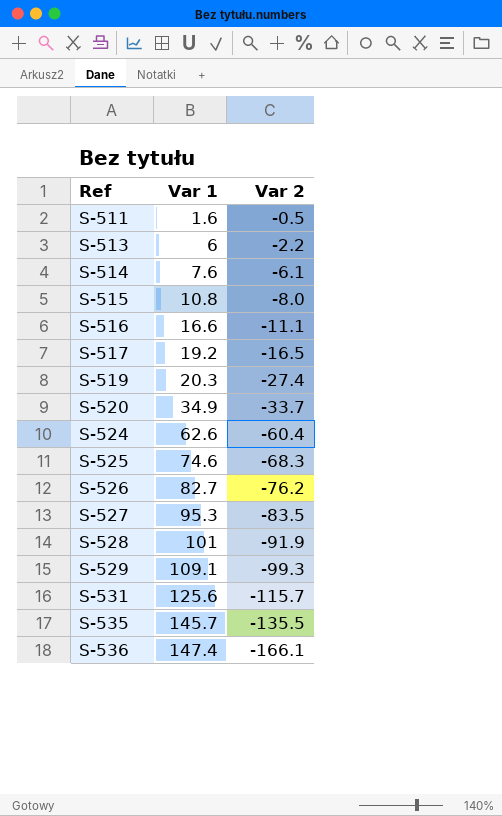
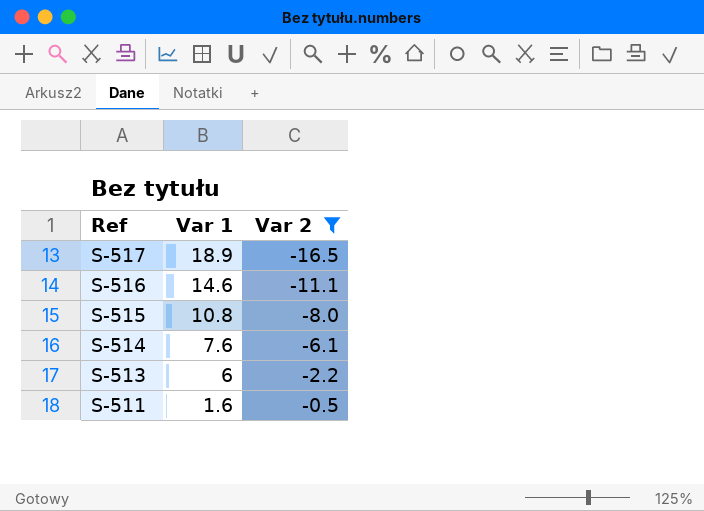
filter: none -> Var 2 >= -16.5
row order: Ref ascending -> Ref descending
S-517 | Var 1: 19.2 -> 18.9
S-516 | Var 1: 16.6 -> 14.6

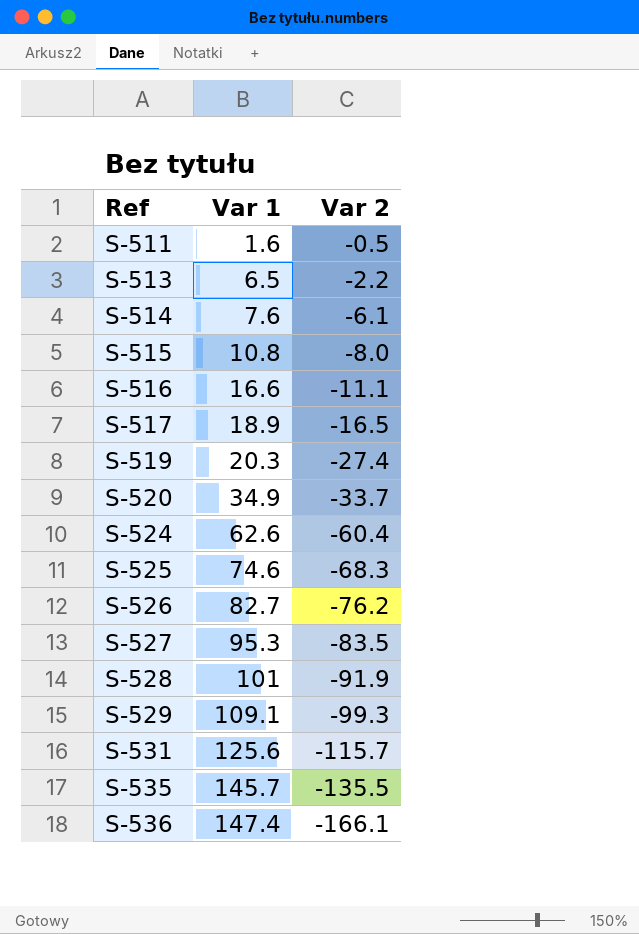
filter: Var 2 >= -16.5 -> none
row order: Ref descending -> Ref ascending
S-513 | Var 1: 6 -> 6.5
S-516 | Var 1: 14.6 -> 16.6

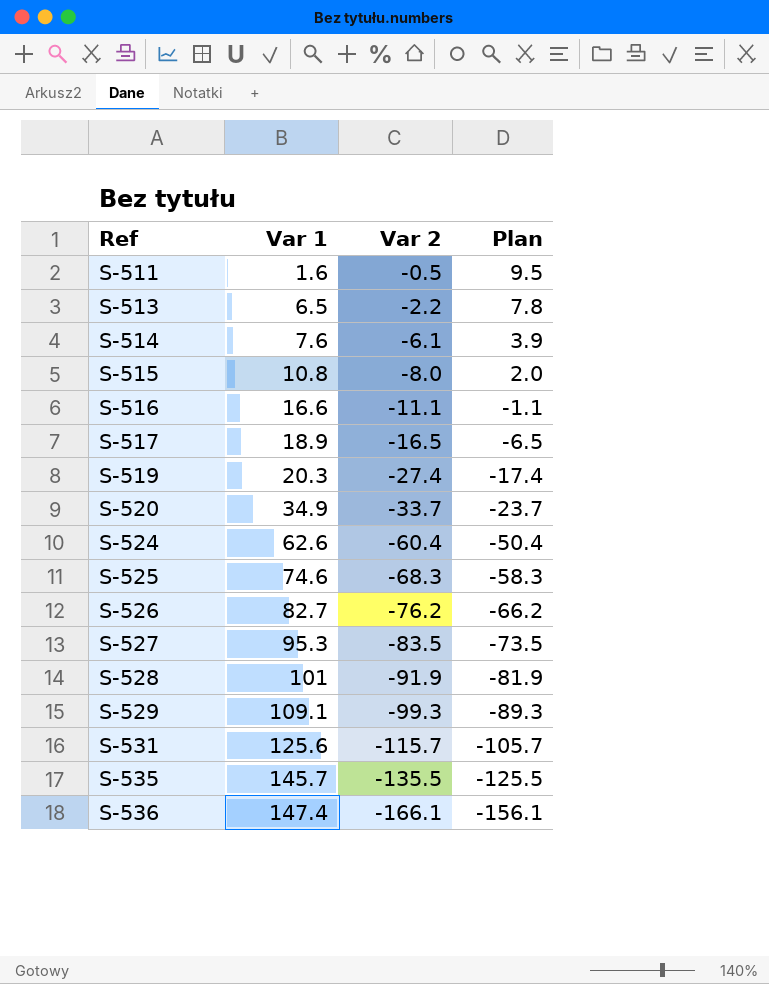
column Plan | formula: none -> [Var 2] + 10

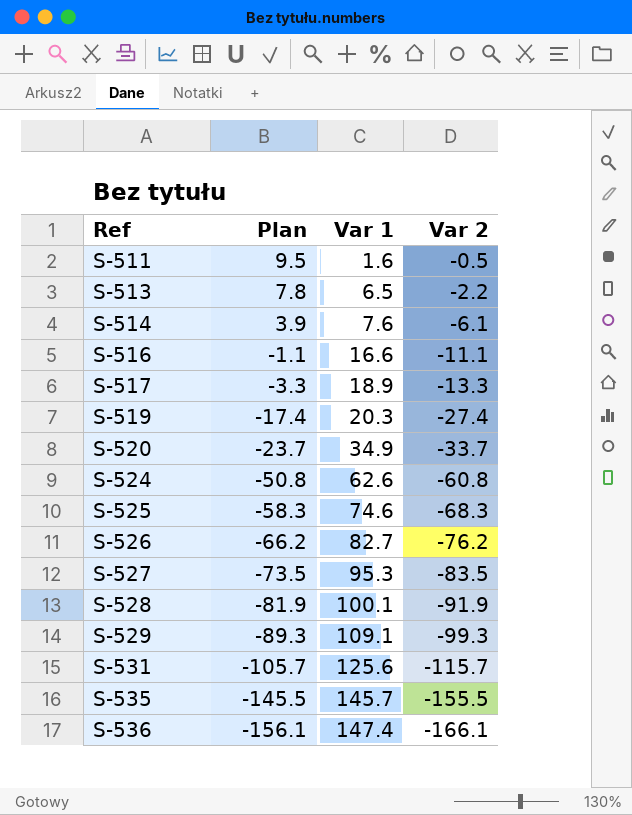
column Plan | position: 4 -> 2
row S-515: 10.8 | -8.0 | 2.0 -> none
S-517 | Plan: -6.5 -> -3.3
S-517 | Var 2: -16.5 -> -13.3
S-524 | Plan: -50.4 -> -50.8
S-524 | Var 2: -60.4 -> -60.8
S-528 | Var 1: 101 -> 100.1
S-535 | Plan: -125.5 -> -145.5
S-535 | Var 2: -135.5 -> -155.5

